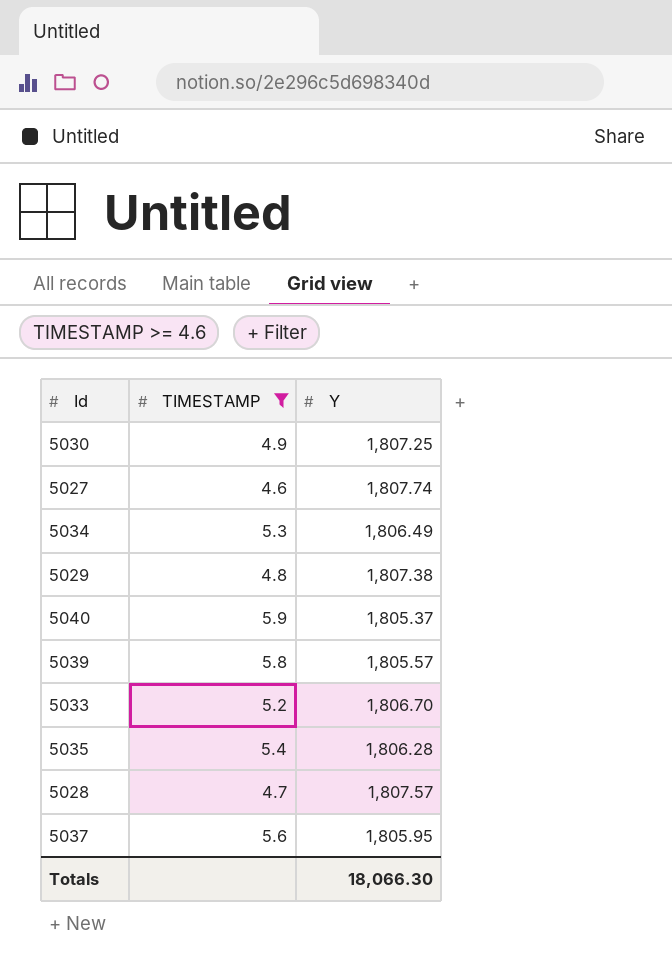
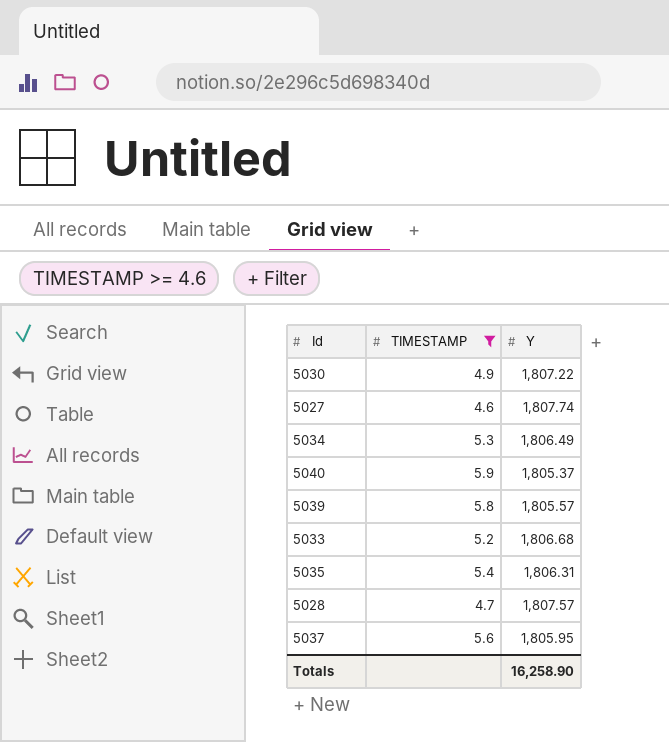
row 5029: 4.8 | 1,807.38 -> none
5030 | Y: 1,807.25 -> 1,807.22
5033 | Y: 1,806.70 -> 1,806.68
5035 | Y: 1,806.28 -> 1,806.31
Totals | Y: 18,066.30 -> 16,258.90

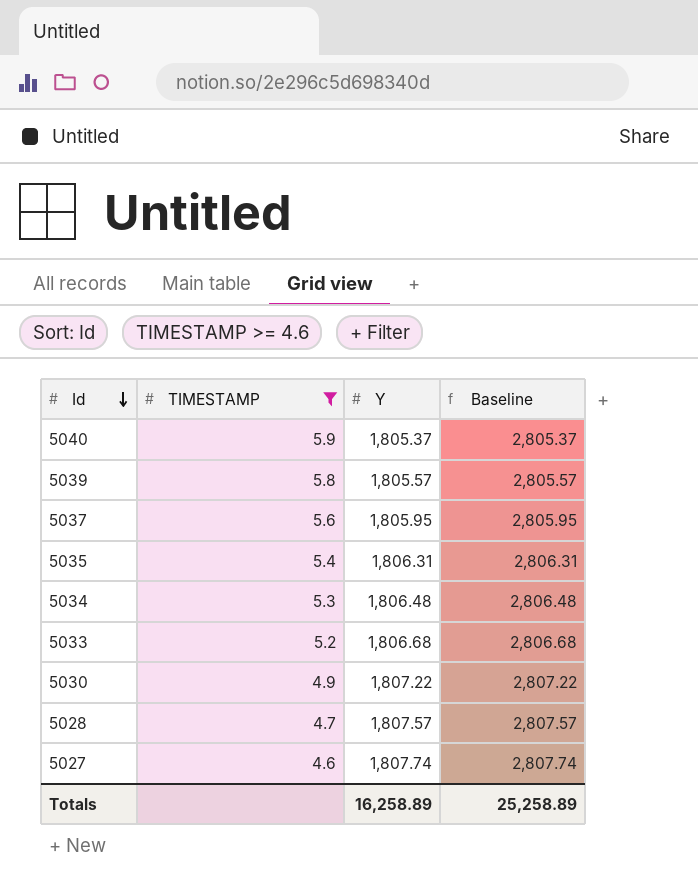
row order: none -> Id descending
column Baseline | formula: none -> [Y] + 1000
5034 | Y: 1,806.49 -> 1,806.48
Totals | Y: 16,258.90 -> 16,258.89

